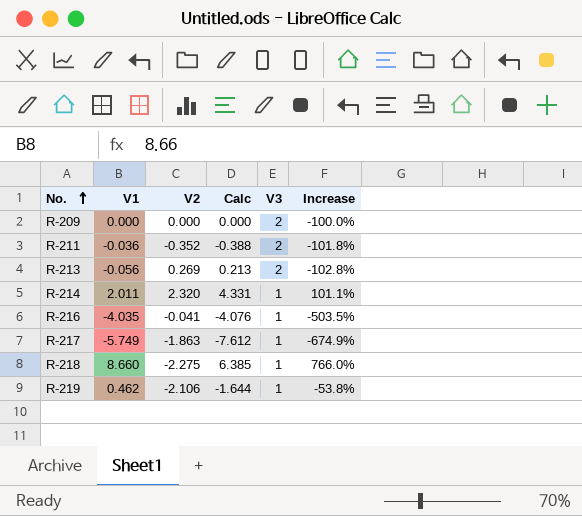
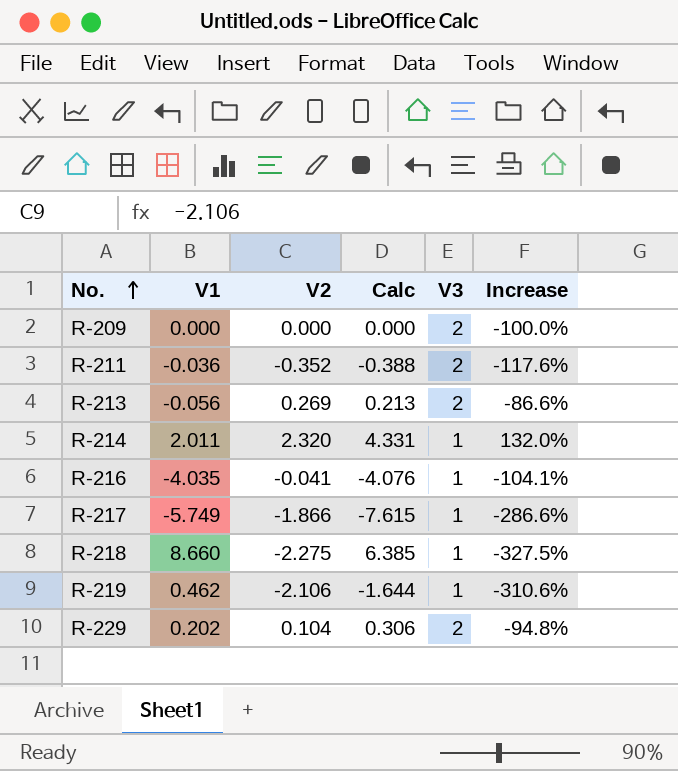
column Increase | formula: ([V1] - [V3]) / [V3] -> ([V2] - [V3]) / [V3]
R-217 | V2: -1.863 -> -1.866
R-217 | Calc: -7.612 -> -7.615
row R-229: none -> 0.202 | 0.104 | 0.306 | 2 | -94.8%

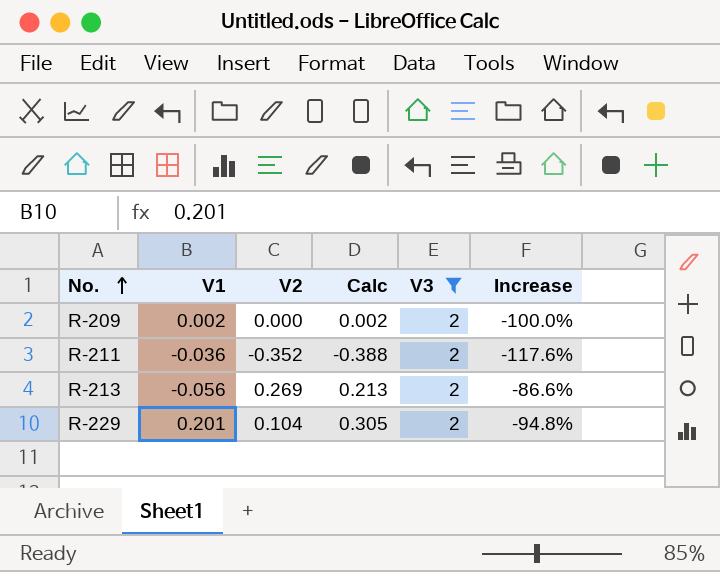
filter: none -> V3 = 2
R-209 | V1: 0.000 -> 0.002
R-209 | Calc: 0.000 -> 0.002
R-229 | V1: 0.202 -> 0.201
R-229 | Calc: 0.306 -> 0.305

